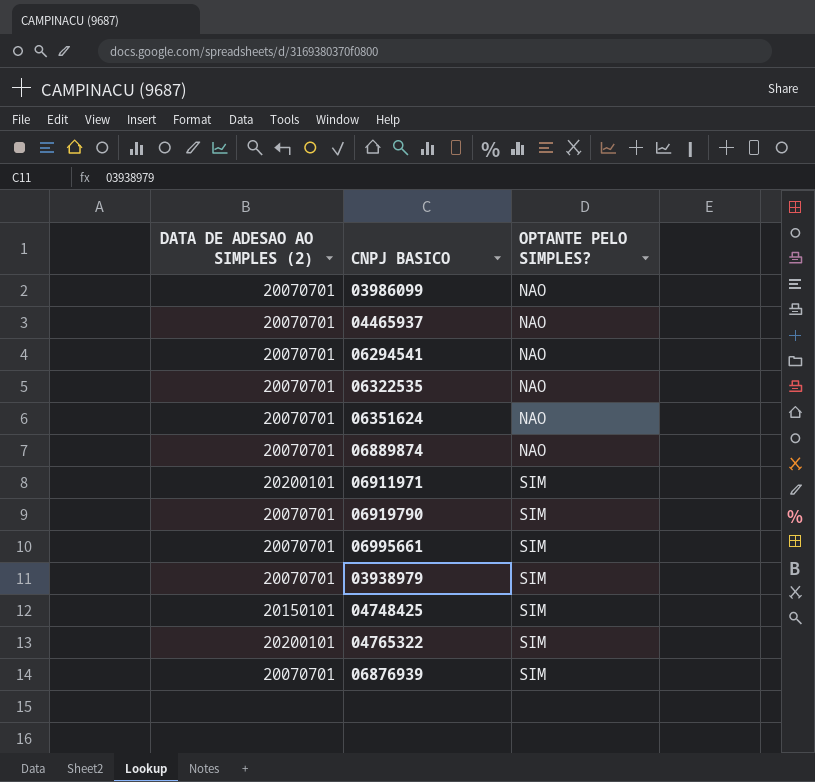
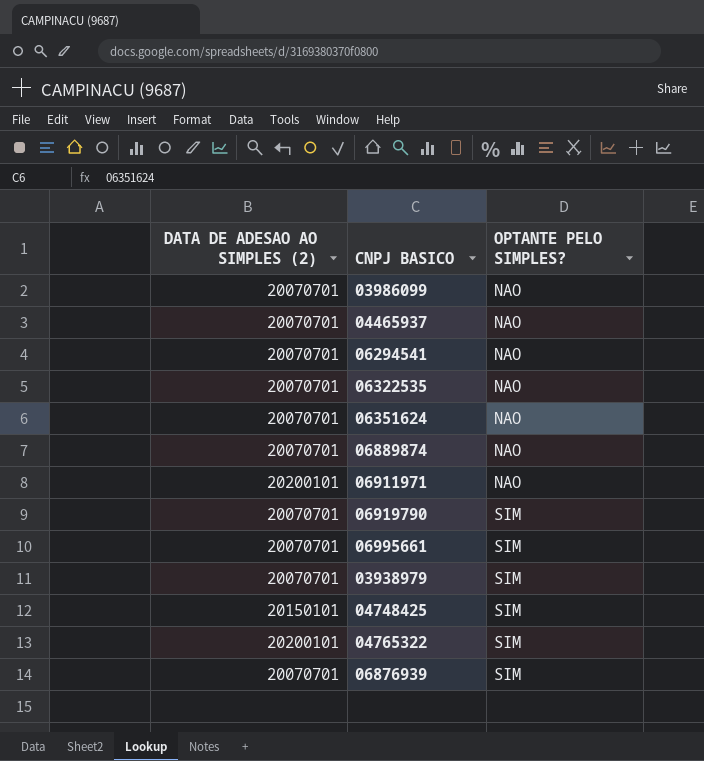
06911971 | OPTANTE PELO SIMPLES?: SIM -> NAO

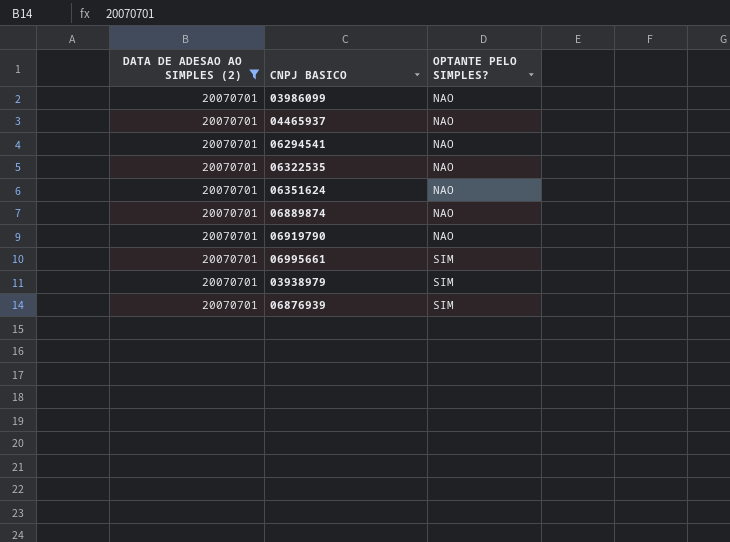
filter: none -> DATA DE ADESAO AO SIMPLES (2) = 20070701
06919790 | OPTANTE PELO SIMPLES?: SIM -> NAO

